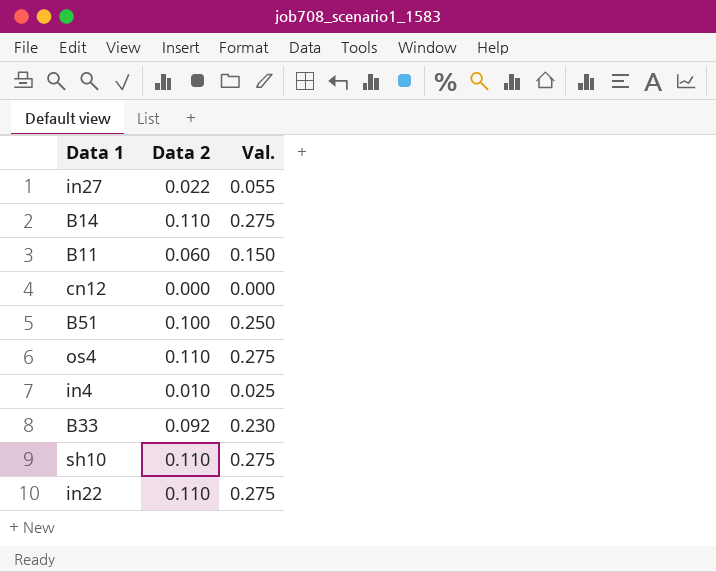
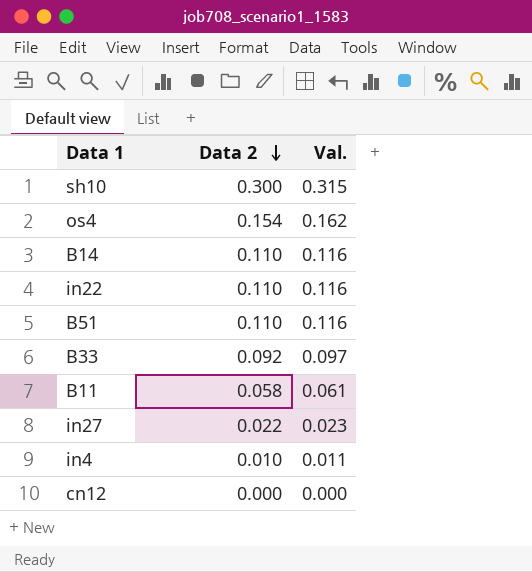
row order: none -> Data 2 descending
column Val. | formula: [Data 2] * 2.5 -> [Data 2] * 1.05
sh10 | Data 2: 0.110 -> 0.300
os4 | Data 2: 0.110 -> 0.154
B51 | Data 2: 0.100 -> 0.110
B11 | Data 2: 0.060 -> 0.058

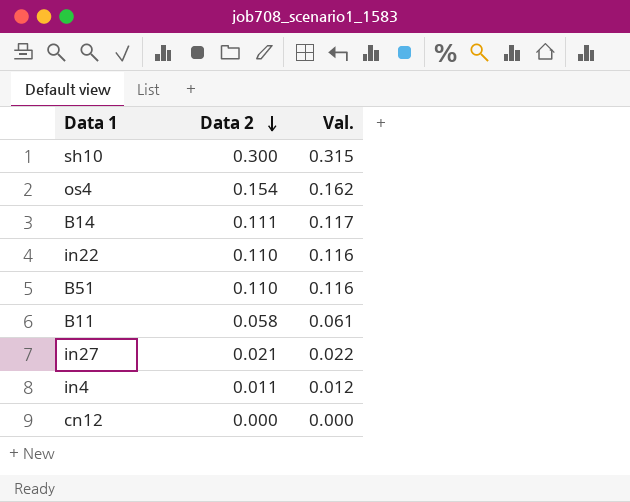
row B33: 0.092 | 0.097 -> none
B14 | Data 2: 0.110 -> 0.111
B14 | Val.: 0.116 -> 0.117
in27 | Data 2: 0.022 -> 0.021
in27 | Val.: 0.023 -> 0.022
in4 | Data 2: 0.010 -> 0.011
in4 | Val.: 0.011 -> 0.012

